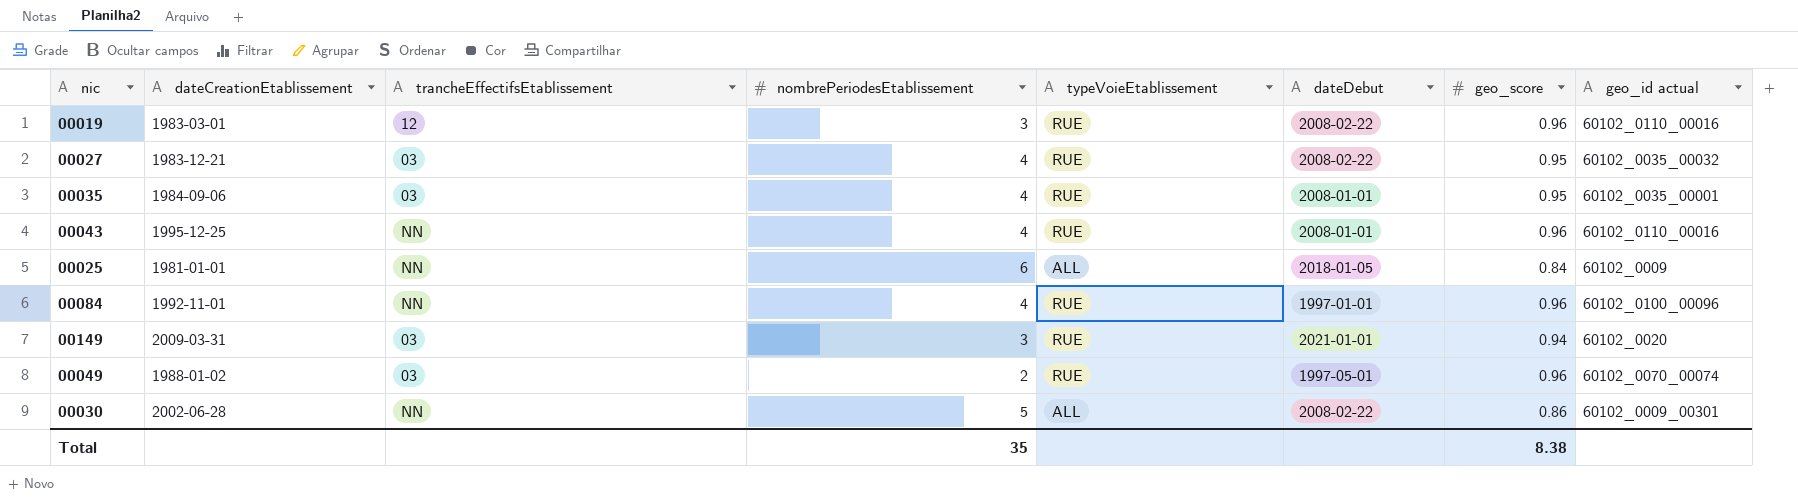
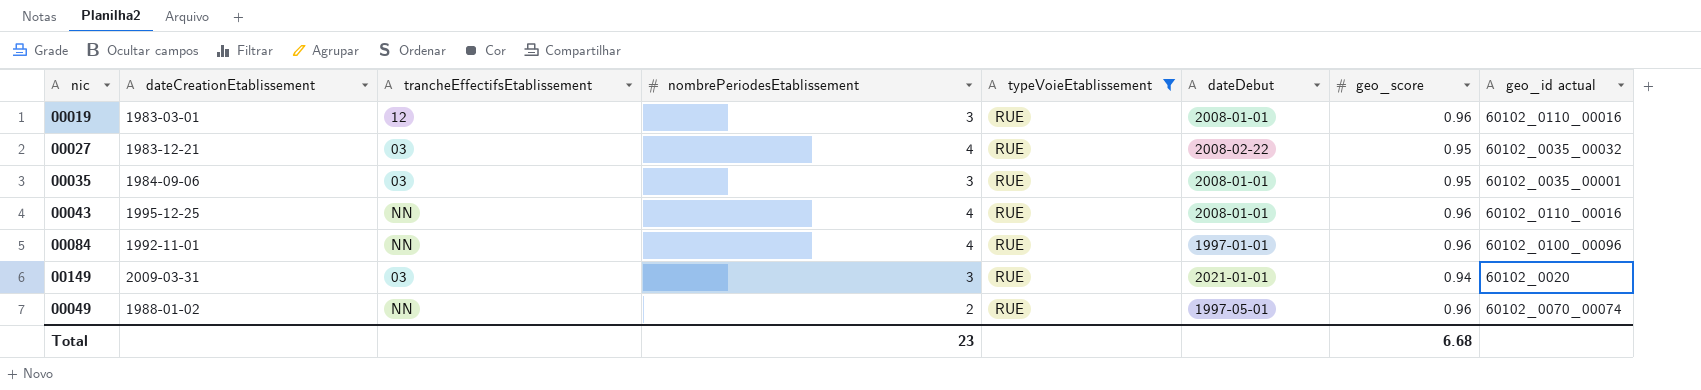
filter: none -> typeVoieEtablissement = RUE
00019 | dateDebut: 2008-02-22 -> 2008-01-01
00035 | nombrePeriodesEtablissement: 4 -> 3
00049 | trancheEffectifsEtablissement: 03 -> NN
Total | nombrePeriodesEtablissement: 35 -> 23
Total | geo_score: 8.38 -> 6.68

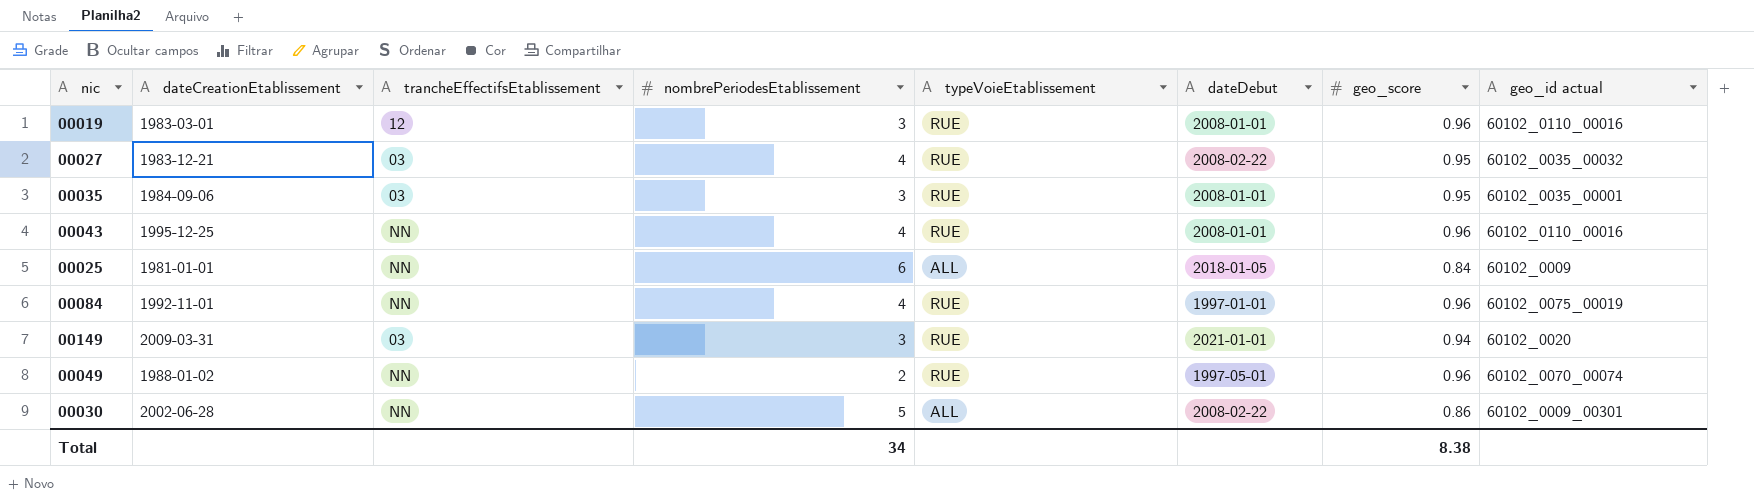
filter: typeVoieEtablissement = RUE -> none
00084 | geo_id actual: 60102_0100_00096 -> 60102_0075_00019
Total | nombrePeriodesEtablissement: 23 -> 34
Total | geo_score: 6.68 -> 8.38

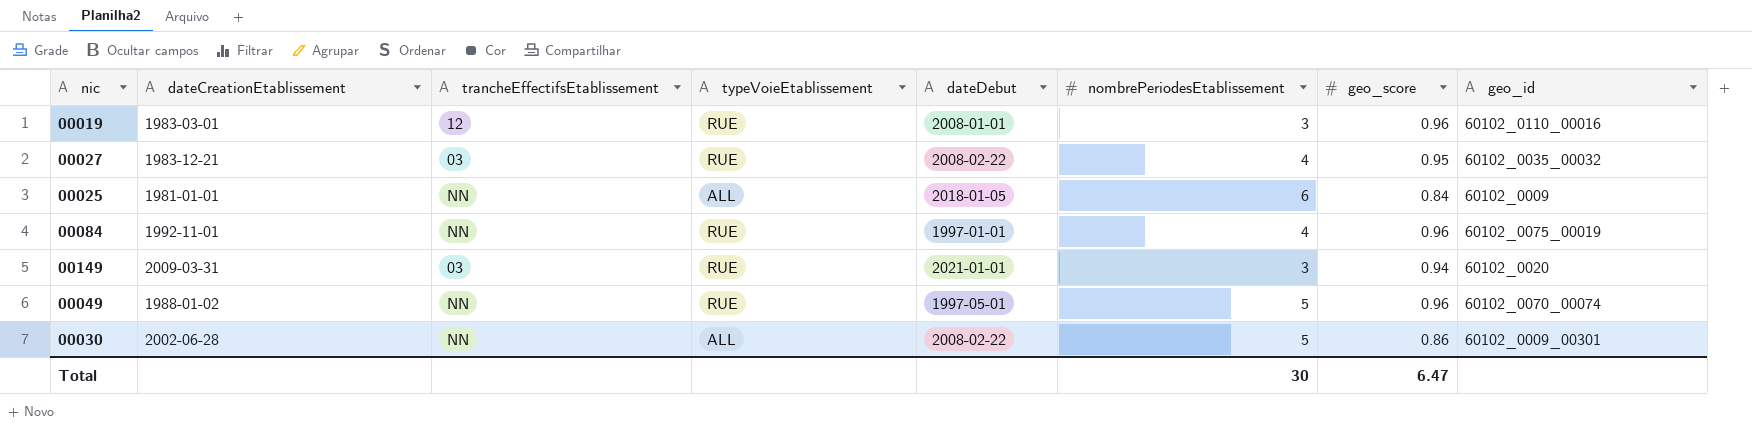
column nombrePeriodesEtablissement | position: 4 -> 6
column name: geo_id actual -> geo_id
row 00035: 1984-09-06 | 03 | 3 | RUE | 2008-01-01 | 0.95 | 60102_0035_00001 -> none
row 00043: 1995-12-25 | NN | 4 | RUE | 2008-01-01 | 0.96 | 60102_0110_00016 -> none
00049 | nombrePeriodesEtablissement: 2 -> 5
Total | nombrePeriodesEtablissement: 34 -> 30
Total | geo_score: 8.38 -> 6.47

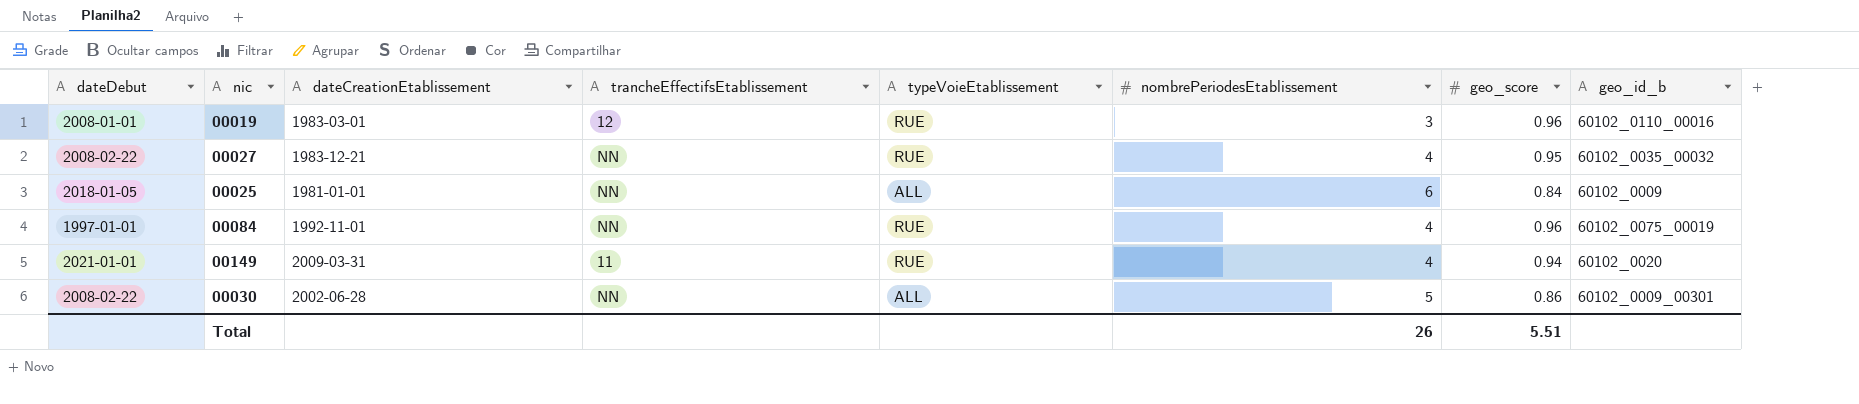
column dateDebut | position: 5 -> 1
column name: geo_id -> geo_id_b
row 00049: 1988-01-02 | NN | RUE | 1997-05-01 | 5 | 0.96 | 60102_0070_00074 -> none
00027 | trancheEffectifsEtablissement: 03 -> NN
00149 | trancheEffectifsEtablissement: 03 -> 11
00149 | nombrePeriodesEtablissement: 3 -> 4
Total | nombrePeriodesEtablissement: 30 -> 26
Total | geo_score: 6.47 -> 5.51

